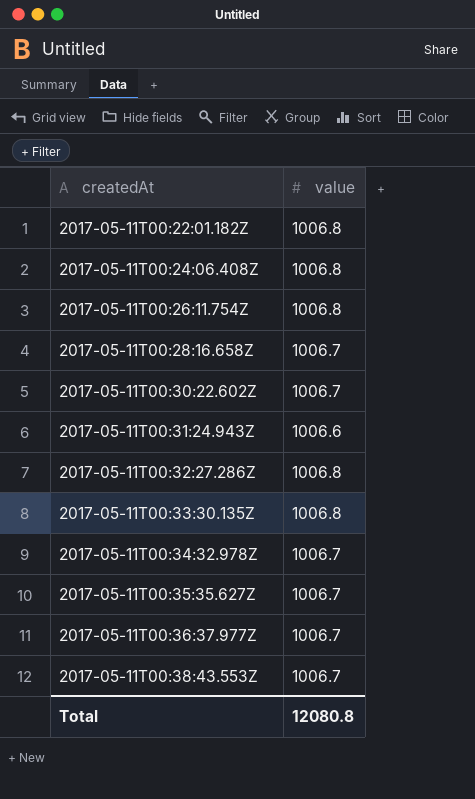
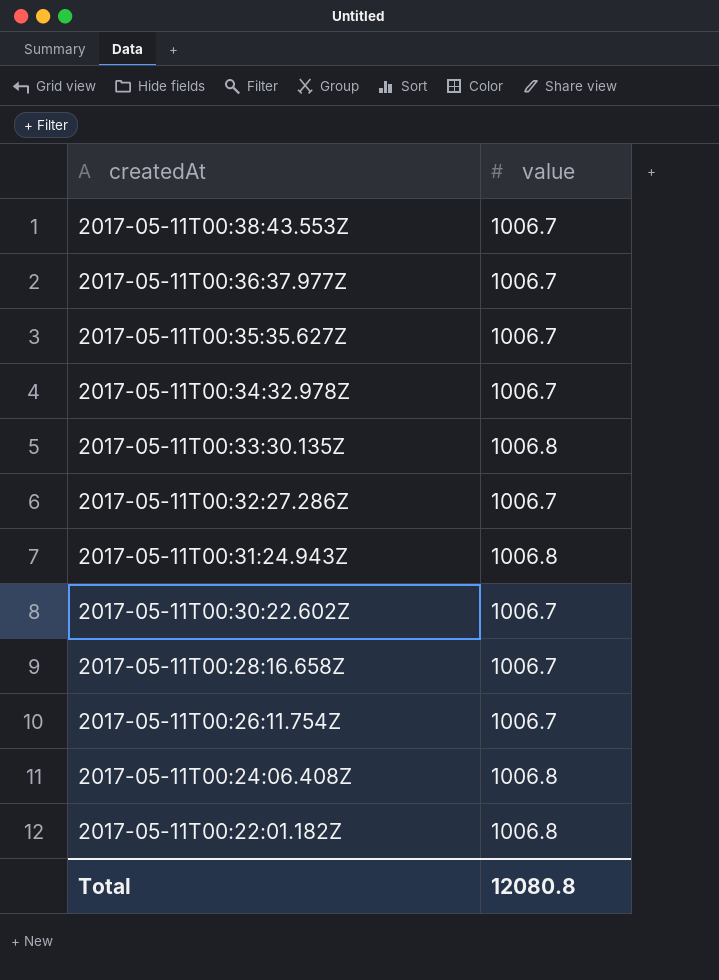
row order: createdAt ascending -> createdAt descending
2017-05-11T00:32:27.286Z | value: 1006.8 -> 1006.7
2017-05-11T00:31:24.943Z | value: 1006.6 -> 1006.8
2017-05-11T00:26:11.754Z | value: 1006.8 -> 1006.7

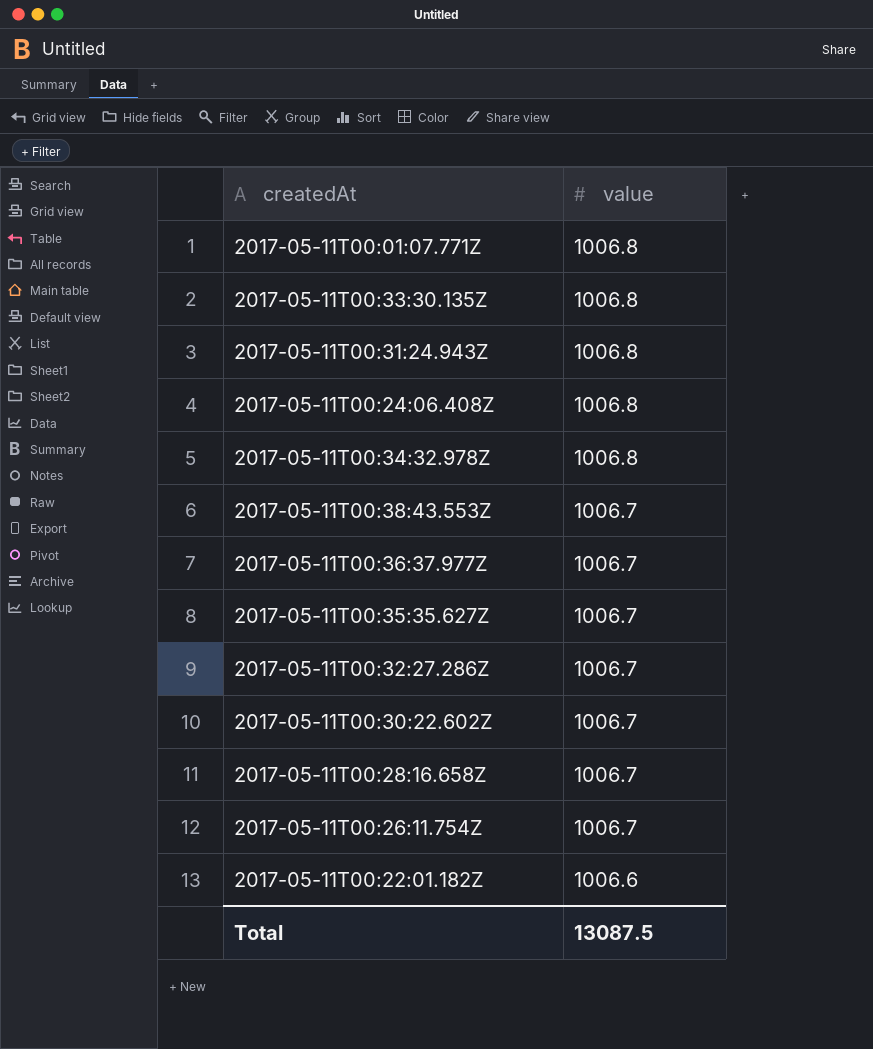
row order: createdAt descending -> value descending
row 2017-05-11T00:01:07.771Z: none -> 1006.8
2017-05-11T00:34:32.978Z | value: 1006.7 -> 1006.8
2017-05-11T00:22:01.182Z | value: 1006.8 -> 1006.6
Total | value: 12080.8 -> 13087.5

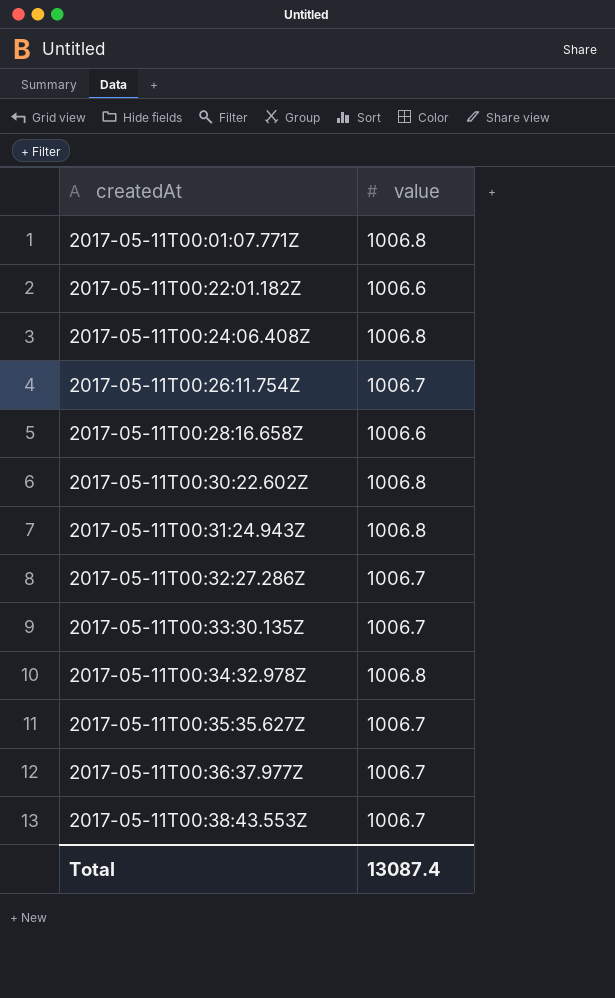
row order: value descending -> createdAt ascending
2017-05-11T00:28:16.658Z | value: 1006.7 -> 1006.6
2017-05-11T00:30:22.602Z | value: 1006.7 -> 1006.8
2017-05-11T00:33:30.135Z | value: 1006.8 -> 1006.7
Total | value: 13087.5 -> 13087.4

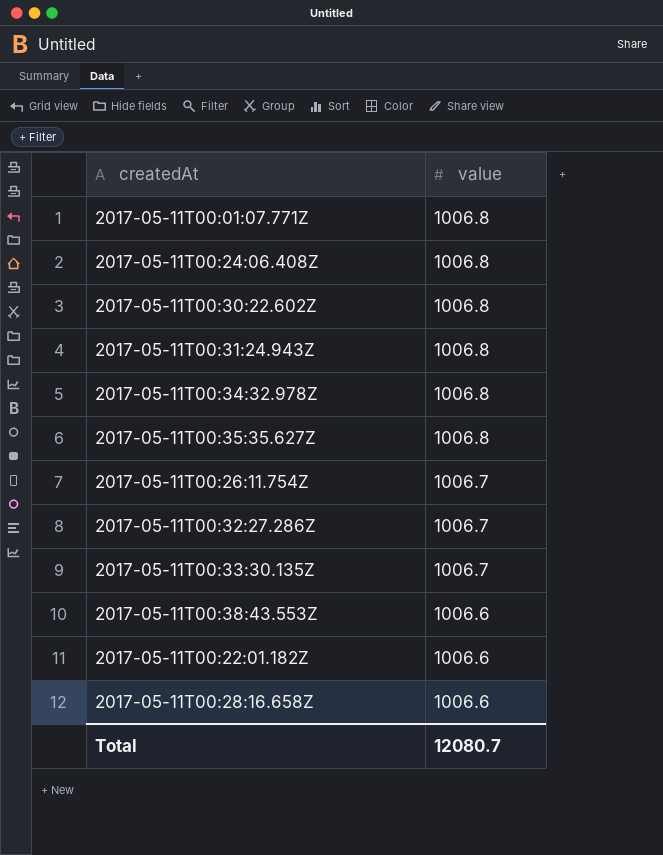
row order: createdAt ascending -> value descending
row 2017-05-11T00:36:37.977Z: 1006.7 -> none
2017-05-11T00:35:35.627Z | value: 1006.7 -> 1006.8
2017-05-11T00:38:43.553Z | value: 1006.7 -> 1006.6
Total | value: 13087.4 -> 12080.7

